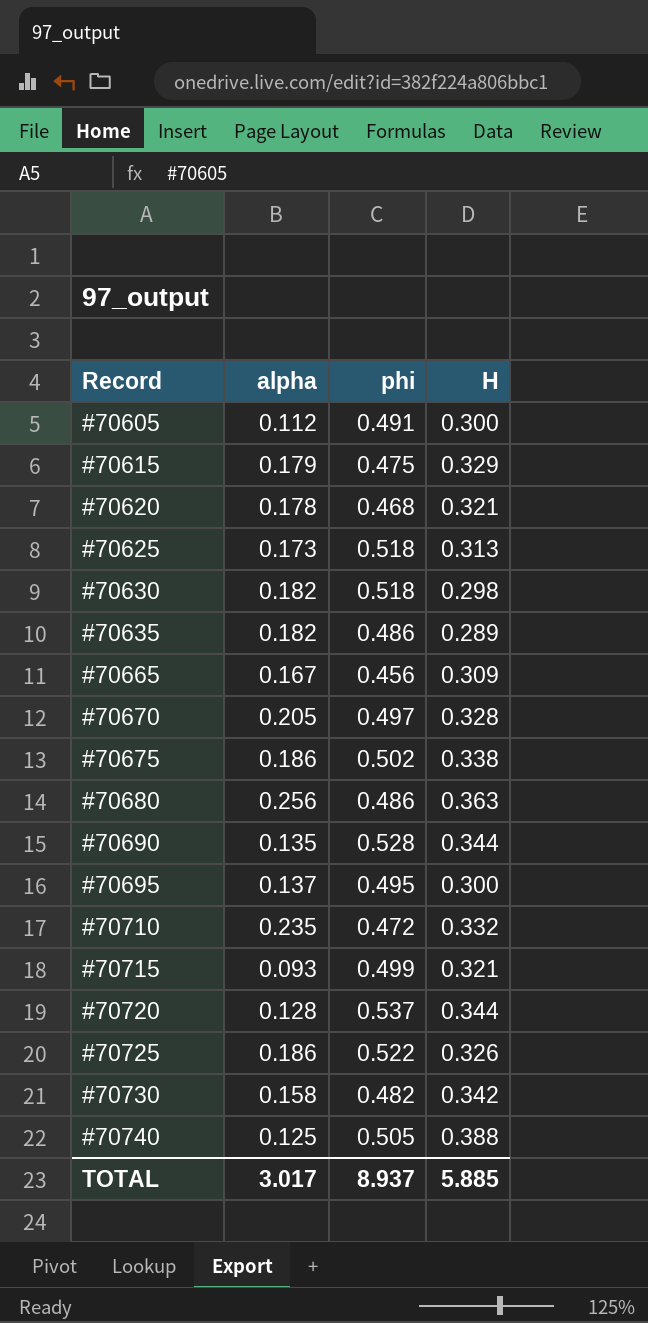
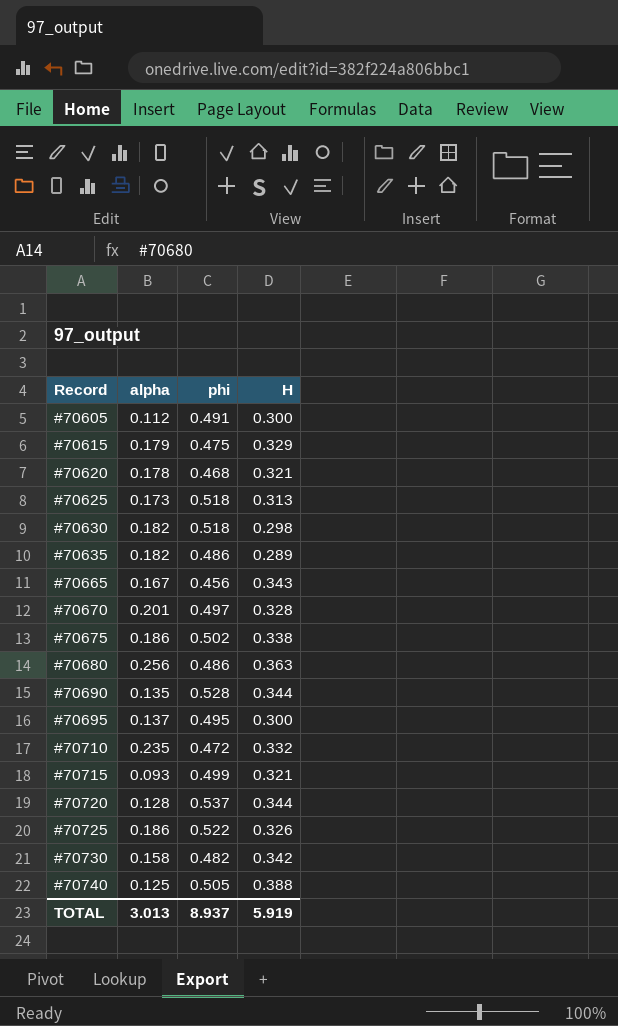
#70665 | H: 0.309 -> 0.343
#70670 | alpha: 0.205 -> 0.201
TOTAL | alpha: 3.017 -> 3.013
TOTAL | H: 5.885 -> 5.919

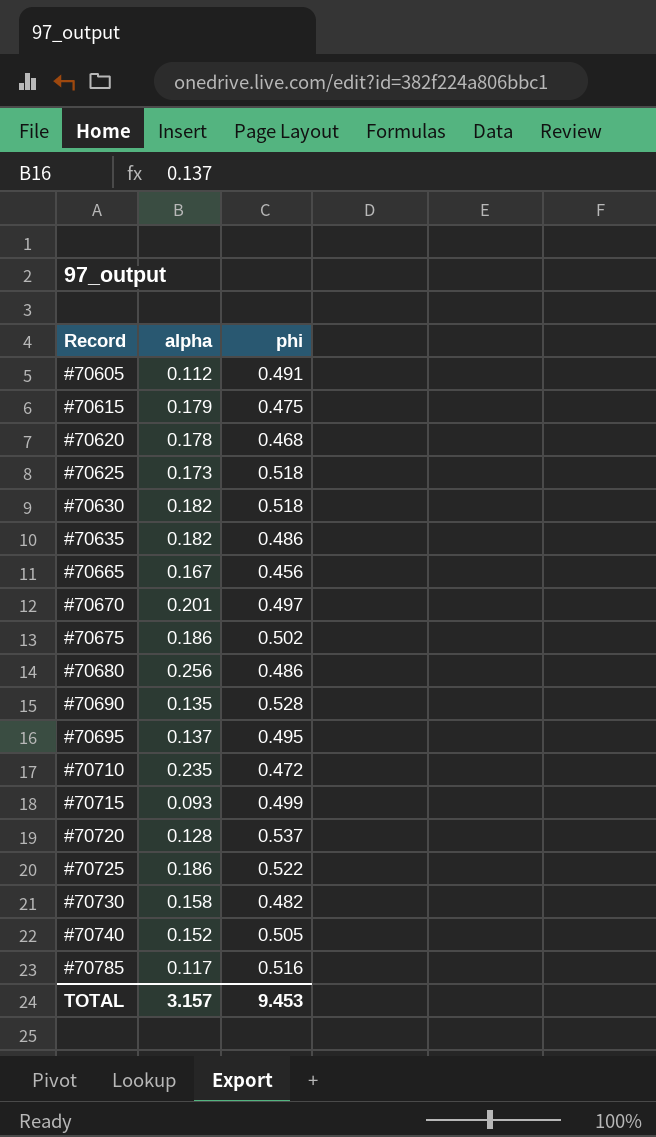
column H | position: 4 -> none
#70740 | alpha: 0.125 -> 0.152
row #70785: none -> 0.117 | 0.516
TOTAL | alpha: 3.013 -> 3.157
TOTAL | phi: 8.937 -> 9.453

